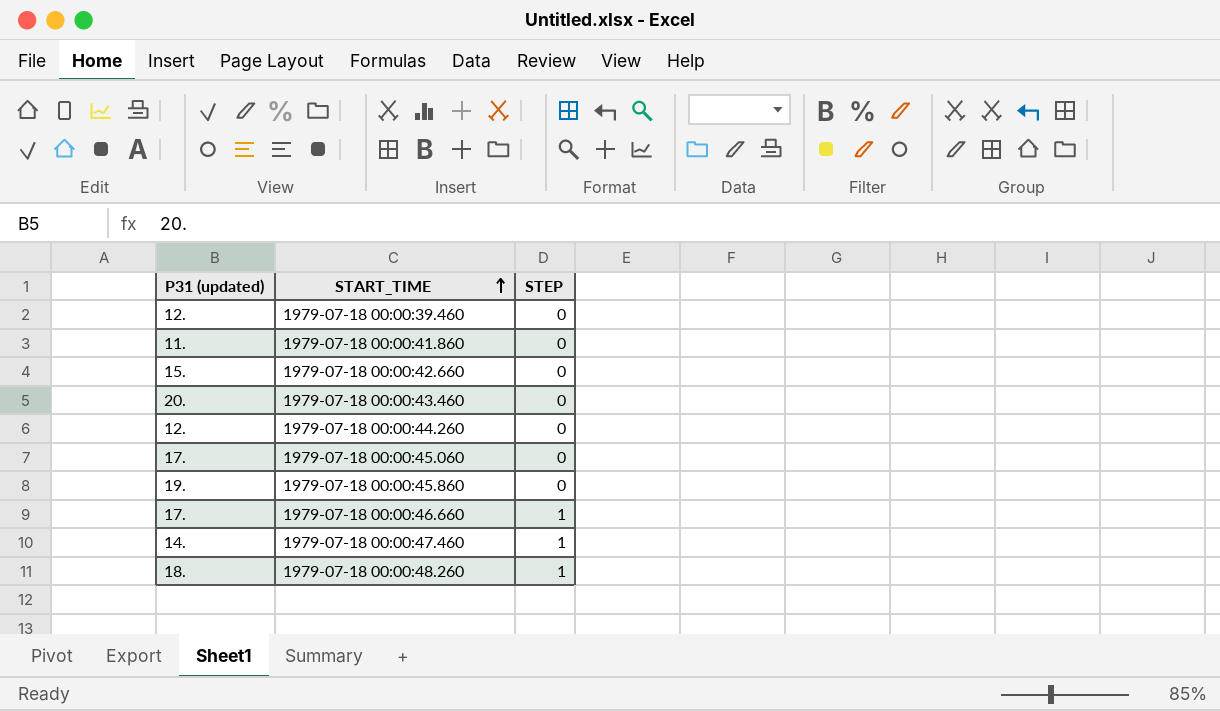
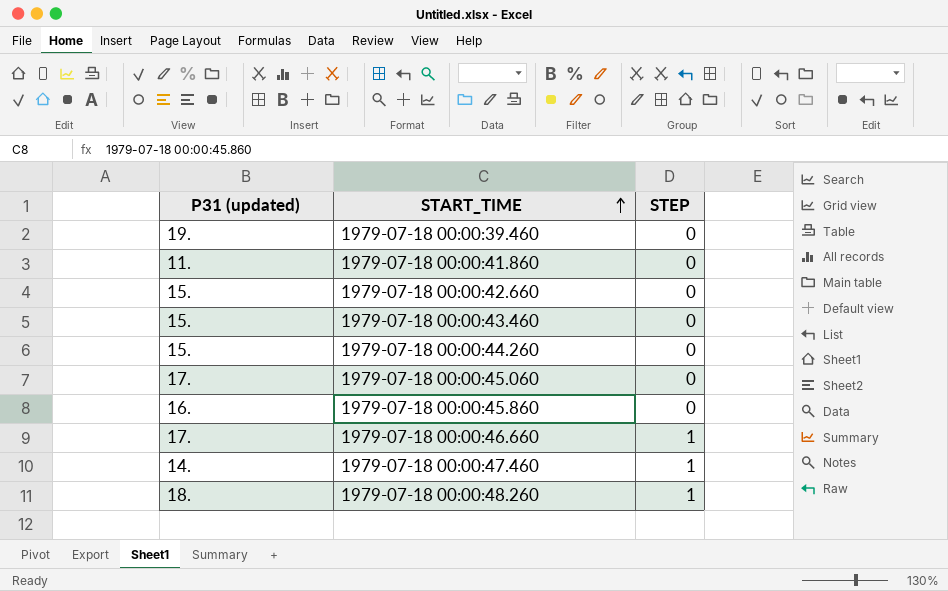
1979-07-18 00:00:39.460 | P31 (updated): 12. -> 19.
1979-07-18 00:00:43.460 | P31 (updated): 20. -> 15.
1979-07-18 00:00:44.260 | P31 (updated): 12. -> 15.
1979-07-18 00:00:45.860 | P31 (updated): 19. -> 16.

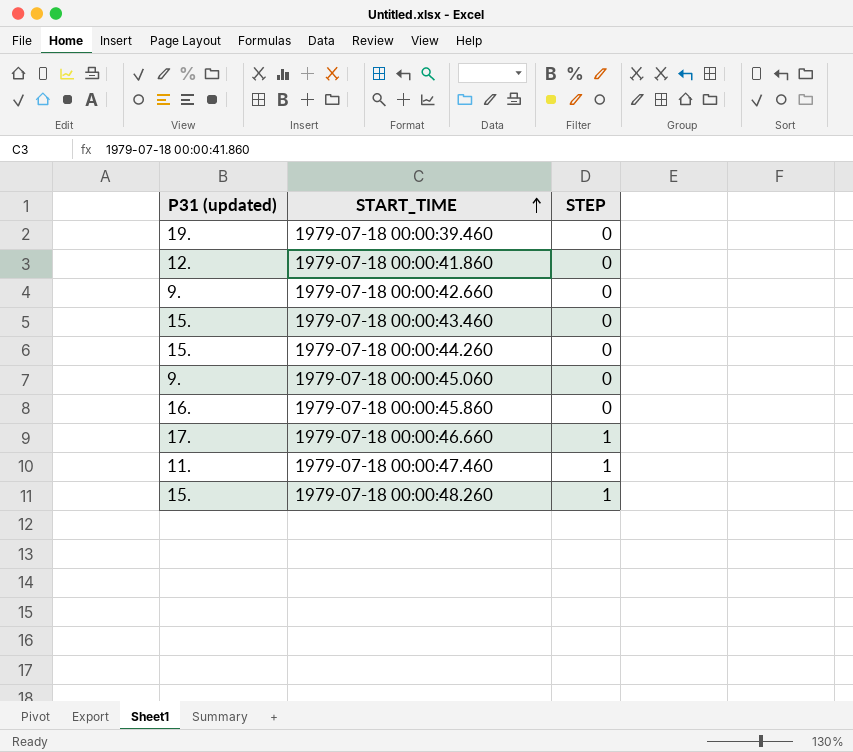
1979-07-18 00:00:41.860 | P31 (updated): 11. -> 12.
1979-07-18 00:00:42.660 | P31 (updated): 15. -> 9.
1979-07-18 00:00:45.060 | P31 (updated): 17. -> 9.
1979-07-18 00:00:47.460 | P31 (updated): 14. -> 11.
1979-07-18 00:00:48.260 | P31 (updated): 18. -> 15.

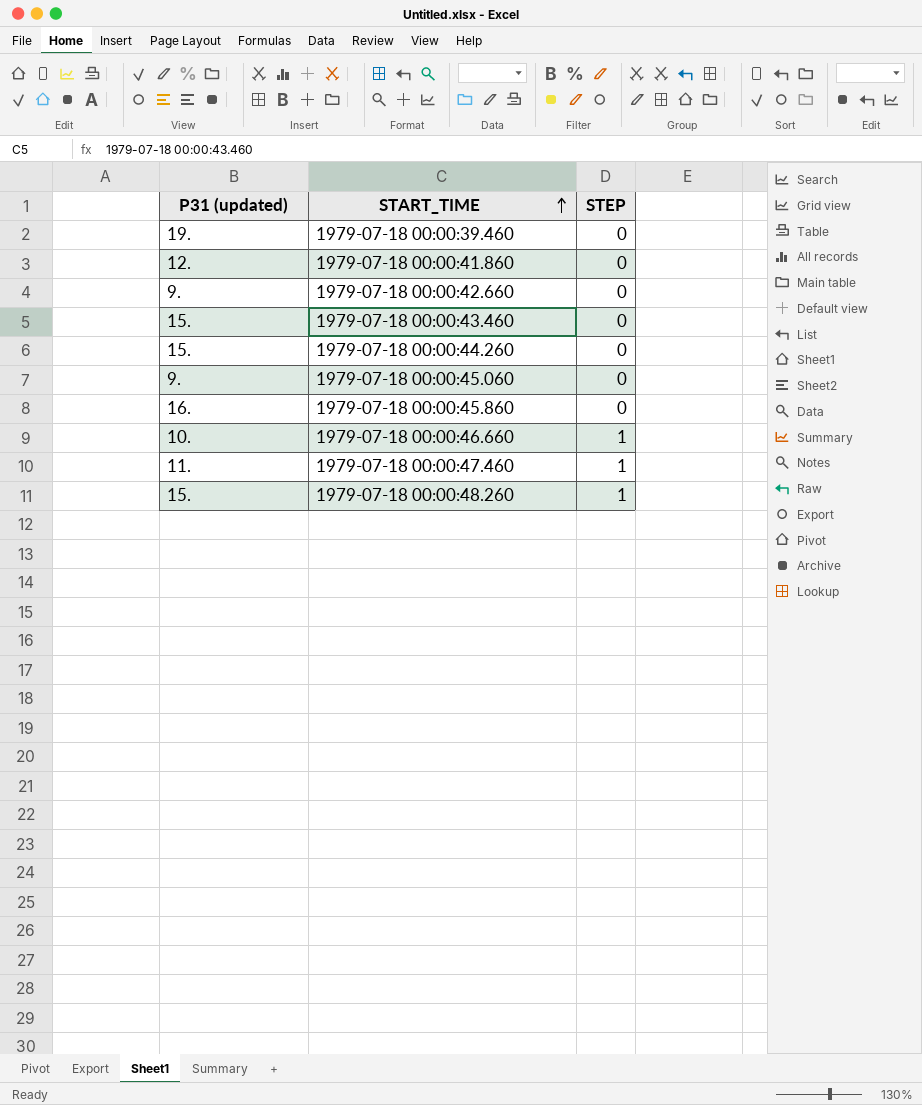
1979-07-18 00:00:46.660 | P31 (updated): 17. -> 10.

